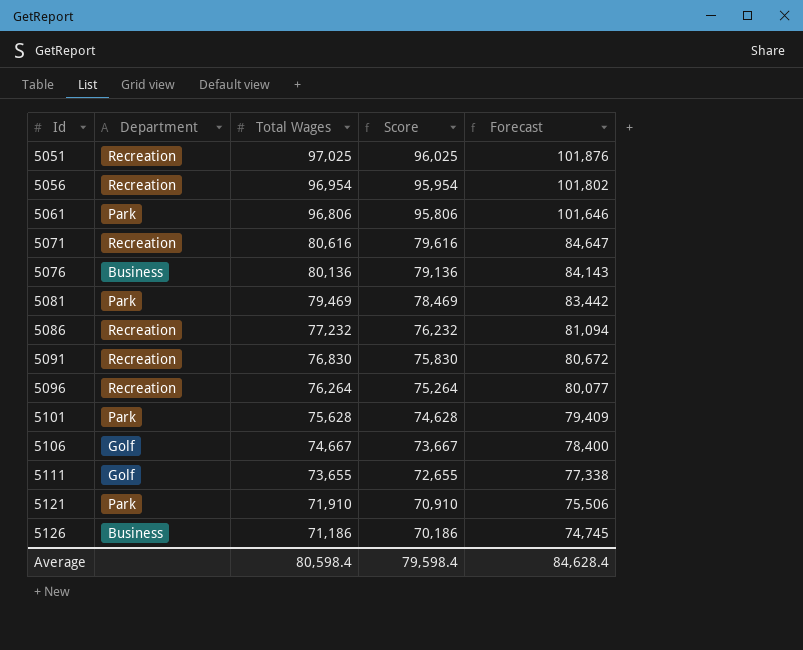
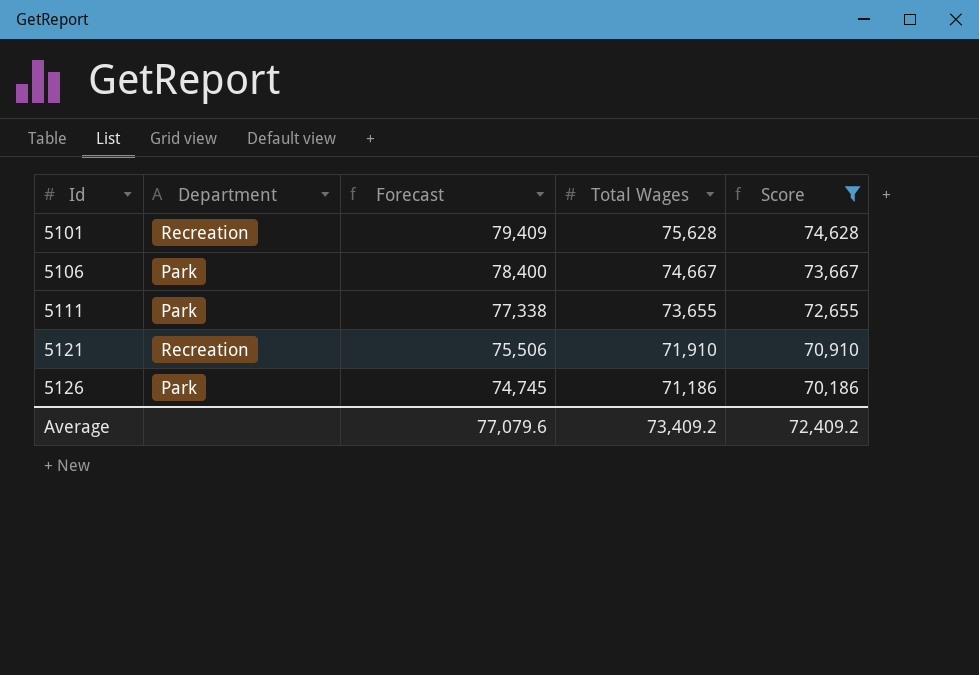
filter: none -> Score <= 74,628
column Forecast | position: 5 -> 3
5101 | Department: Park -> Recreation
5106 | Department: Golf -> Park
5111 | Department: Golf -> Park
5121 | Department: Park -> Recreation
5126 | Department: Business -> Park
Average | Forecast: 84,628.4 -> 77,079.6
Average | Total Wages: 80,598.4 -> 73,409.2
Average | Score: 79,598.4 -> 72,409.2

